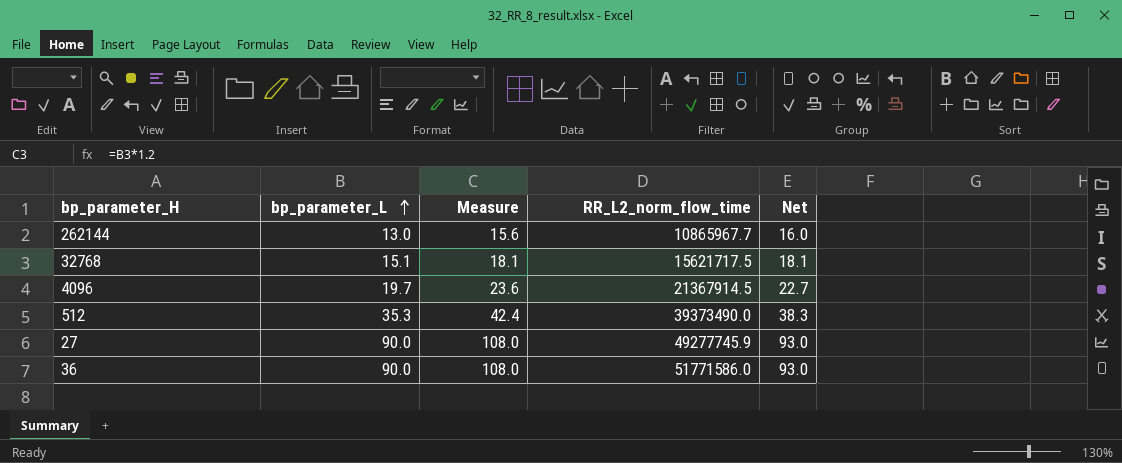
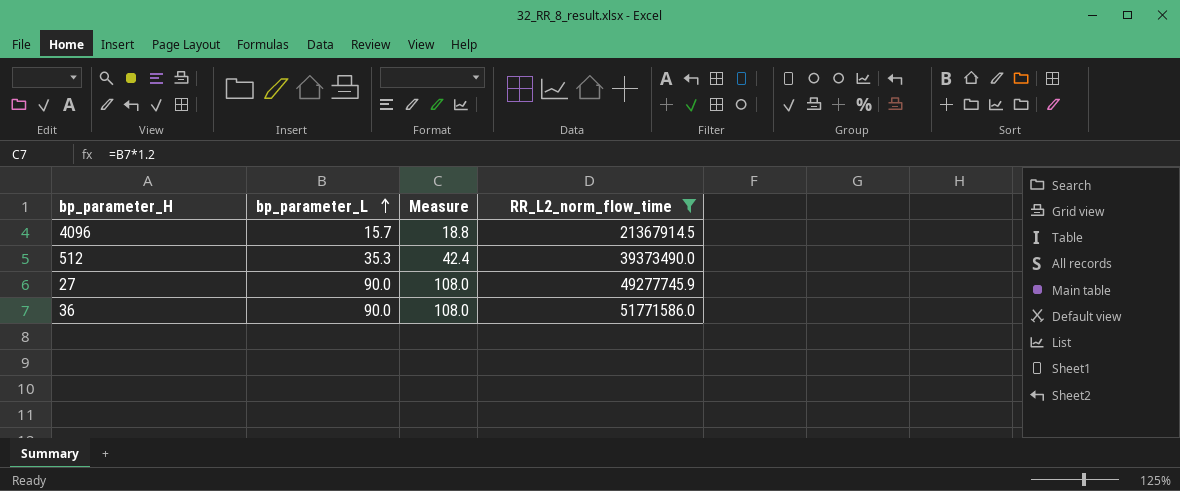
filter: none -> RR_L2_norm_flow_time >= 21367914.5
column Net | formula: [bp_parameter_L] + 3 -> none
4096 | bp_parameter_L: 19.7 -> 15.7
4096 | Measure: 23.6 -> 18.8

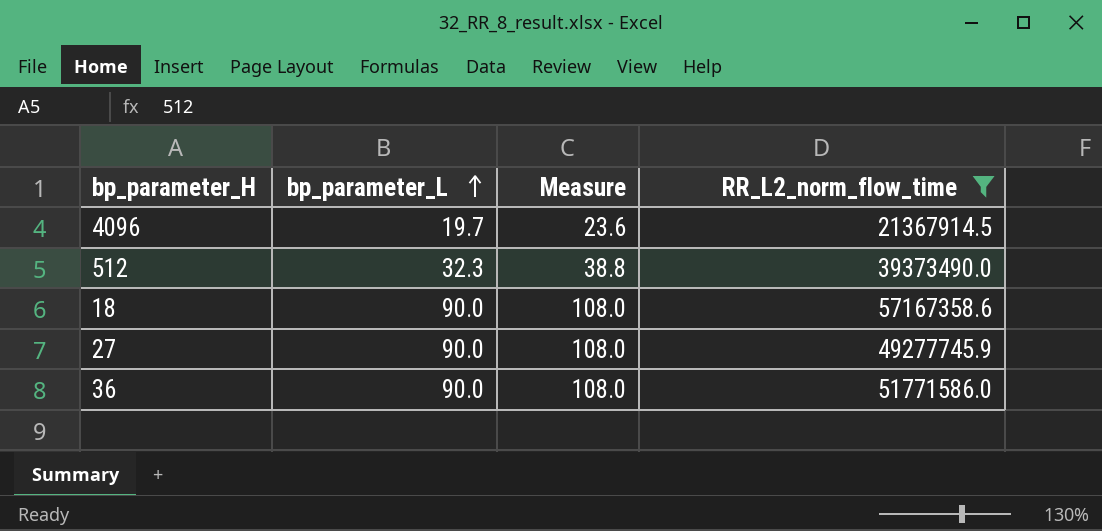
4096 | bp_parameter_L: 15.7 -> 19.7
4096 | Measure: 18.8 -> 23.6
512 | bp_parameter_L: 35.3 -> 32.3
512 | Measure: 42.4 -> 38.8
row 18: none -> 90.0 | 108.0 | 57167358.6

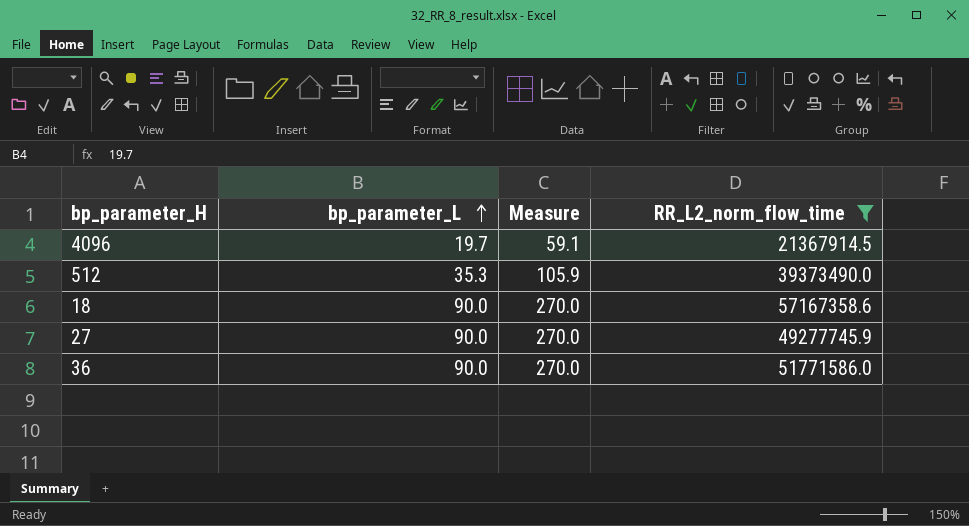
column Measure | formula: [bp_parameter_L] * 1.2 -> [bp_parameter_L] * 3
512 | bp_parameter_L: 32.3 -> 35.3

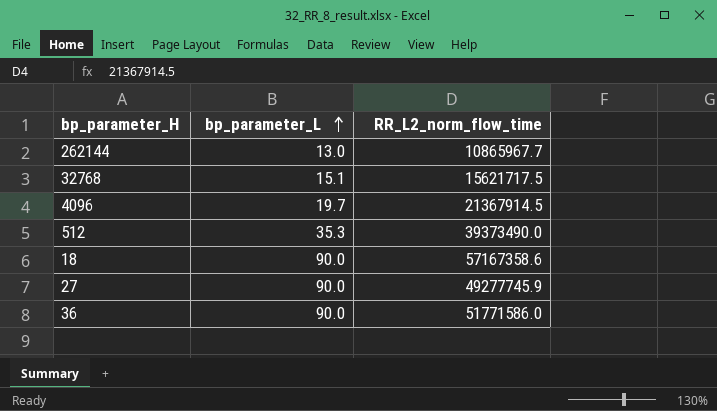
filter: RR_L2_norm_flow_time >= 21367914.5 -> none
column Measure | formula: [bp_parameter_L] * 3 -> none

